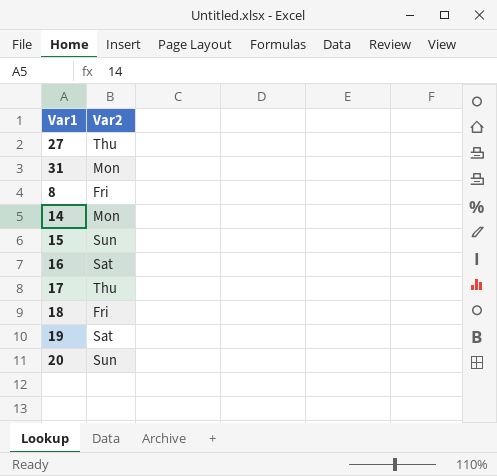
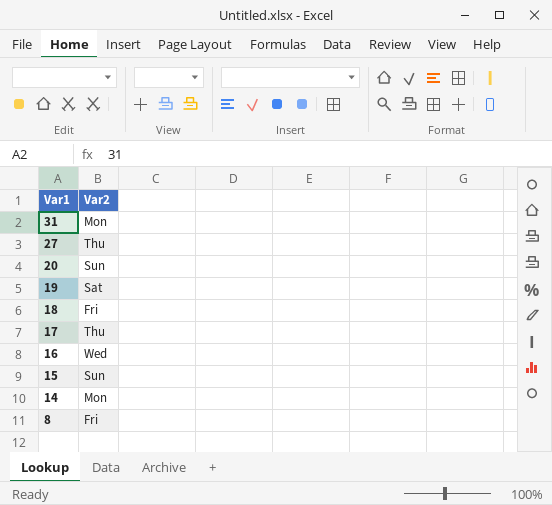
row order: none -> Var1 descending
16 | Var2: Sat -> Wed

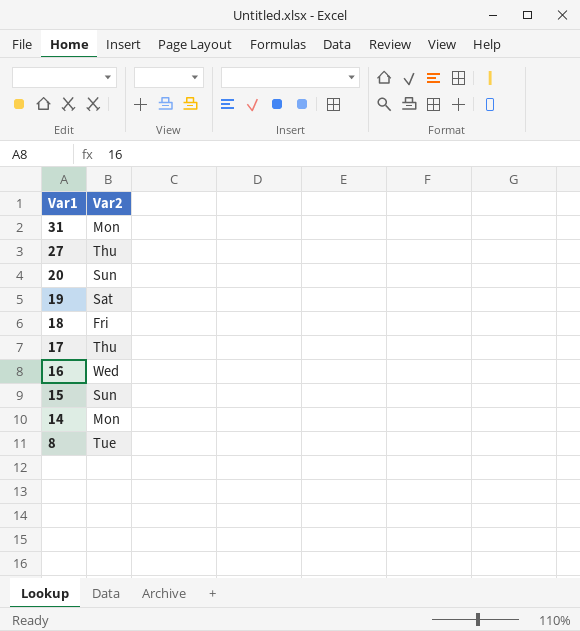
8 | Var2: Fri -> Tue

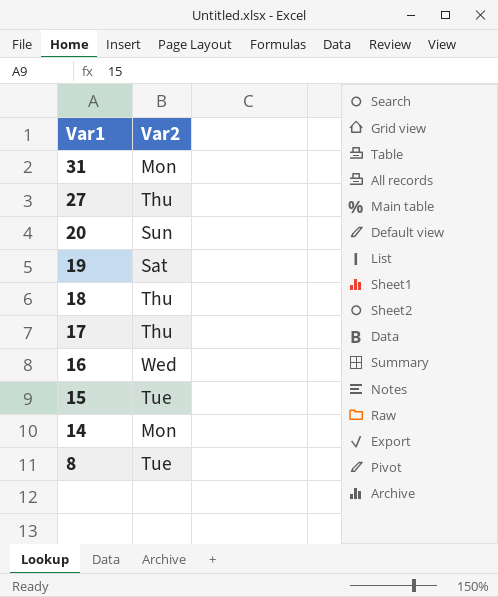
18 | Var2: Fri -> Thu
15 | Var2: Sun -> Tue

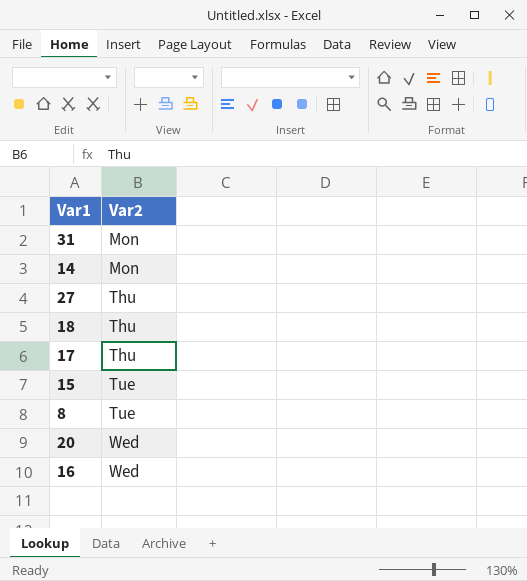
row order: Var1 descending -> Var2 ascending
row 19: Sat -> none
20 | Var2: Sun -> Wed

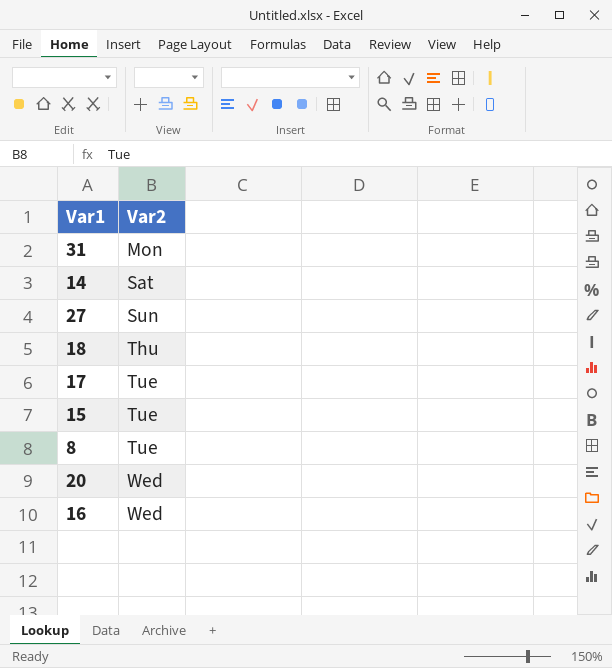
14 | Var2: Mon -> Sat
27 | Var2: Thu -> Sun
17 | Var2: Thu -> Tue

